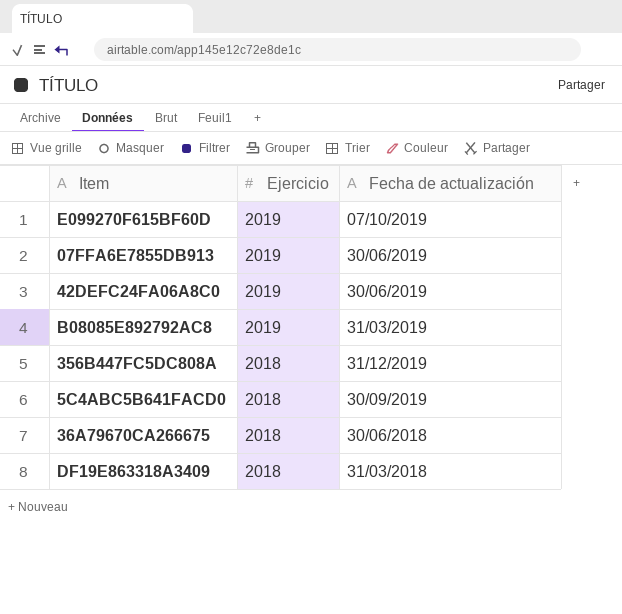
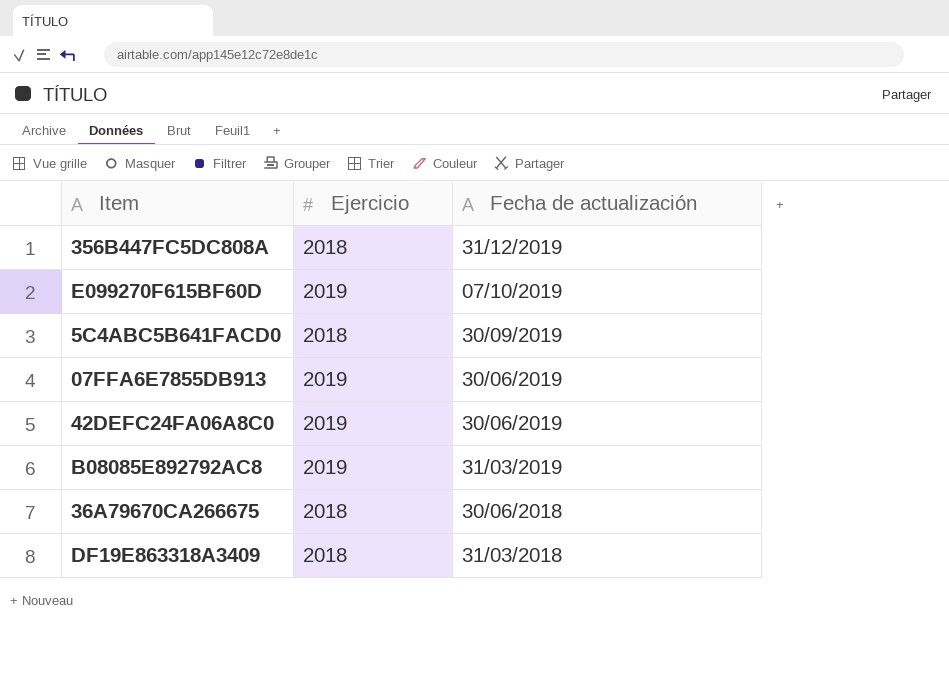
row order: Ejercicio descending -> Fecha de actualización descending

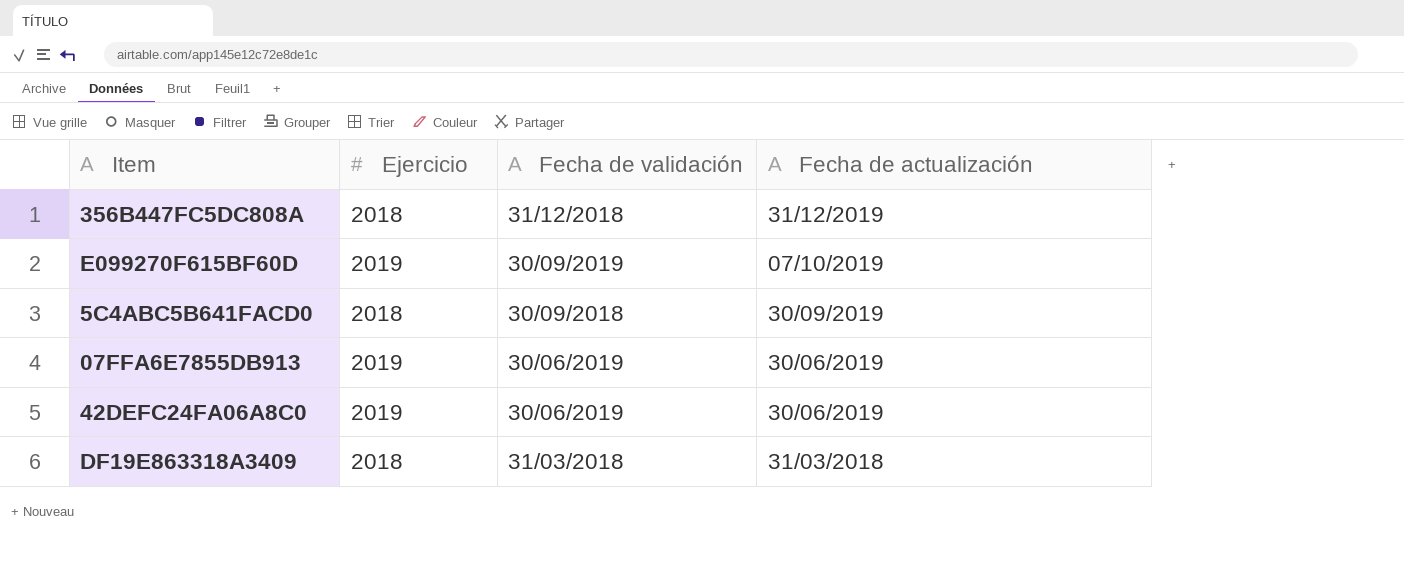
column Fecha de validación | position: none -> 3
row B08085E892792AC8: 2019 | 31/03/2019 -> none
row 36A79670CA266675: 2018 | 30/06/2018 -> none

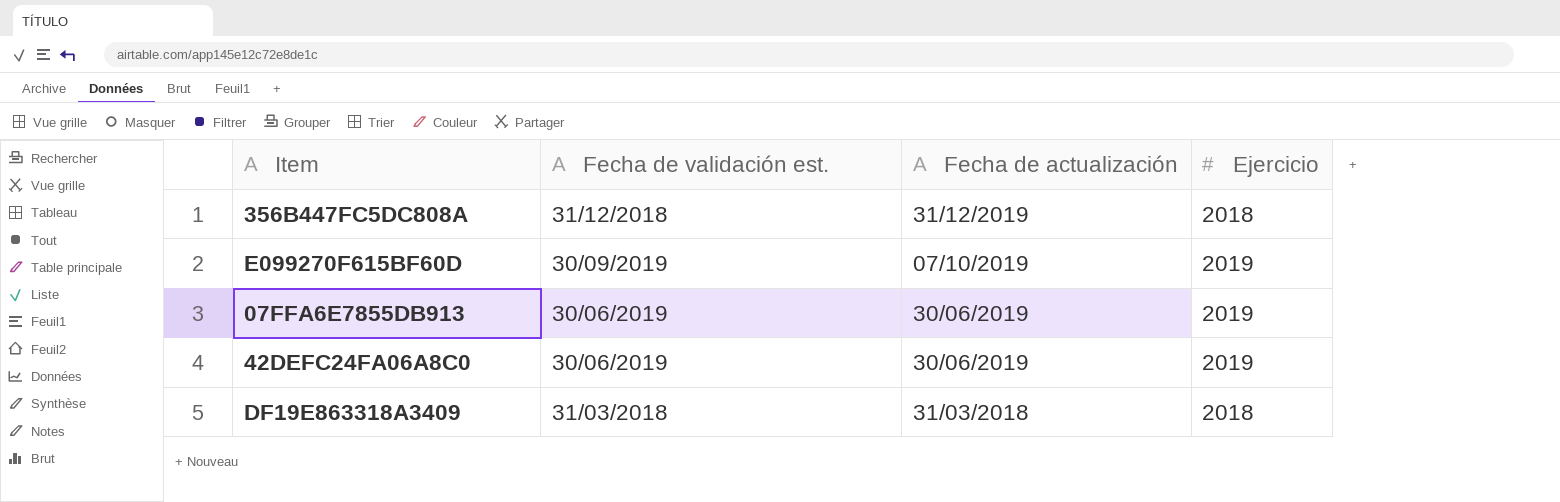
column name: Fecha de validación -> Fecha de validación est.
column Ejercicio | position: 2 -> 4
row 5C4ABC5B641FACD0: 2018 | 30/09/2018 | 30/09/2019 -> none

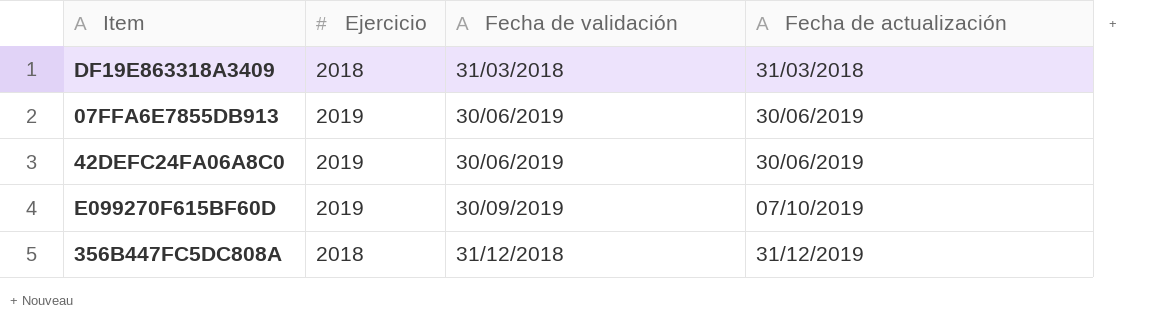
row order: Fecha de actualización descending -> Fecha de actualización ascending
column Ejercicio | position: 4 -> 2
column name: Fecha de validación est. -> Fecha de validación

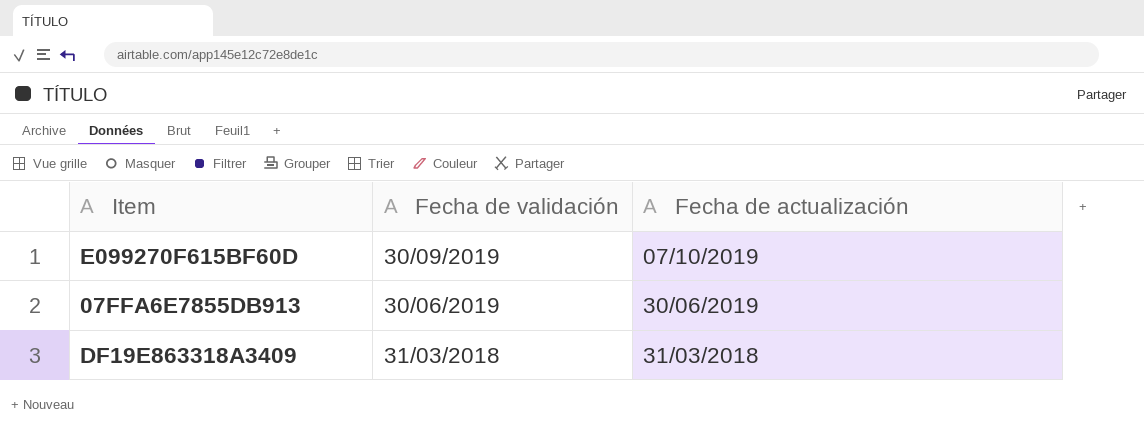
row order: Fecha de actualización ascending -> Fecha de validación descending
column Ejercicio | position: 2 -> none
row 42DEFC24FA06A8C0: 2019 | 30/06/2019 | 30/06/2019 -> none
row 356B447FC5DC808A: 2018 | 31/12/2018 | 31/12/2019 -> none

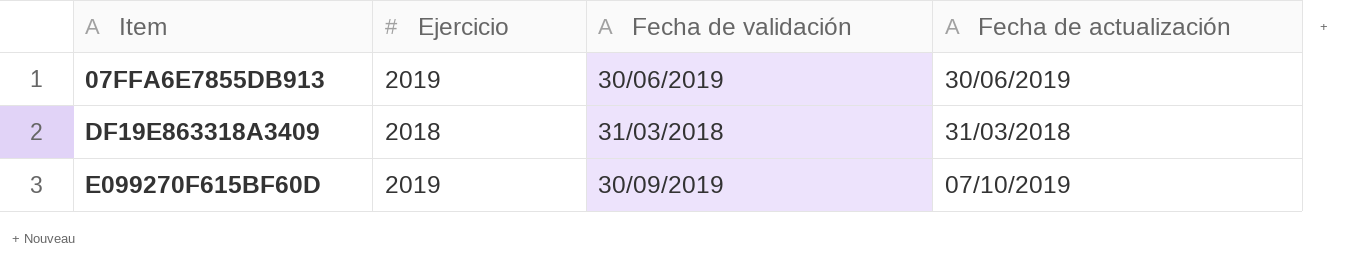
row order: Fecha de validación descending -> Item ascending
column Ejercicio | position: none -> 2

